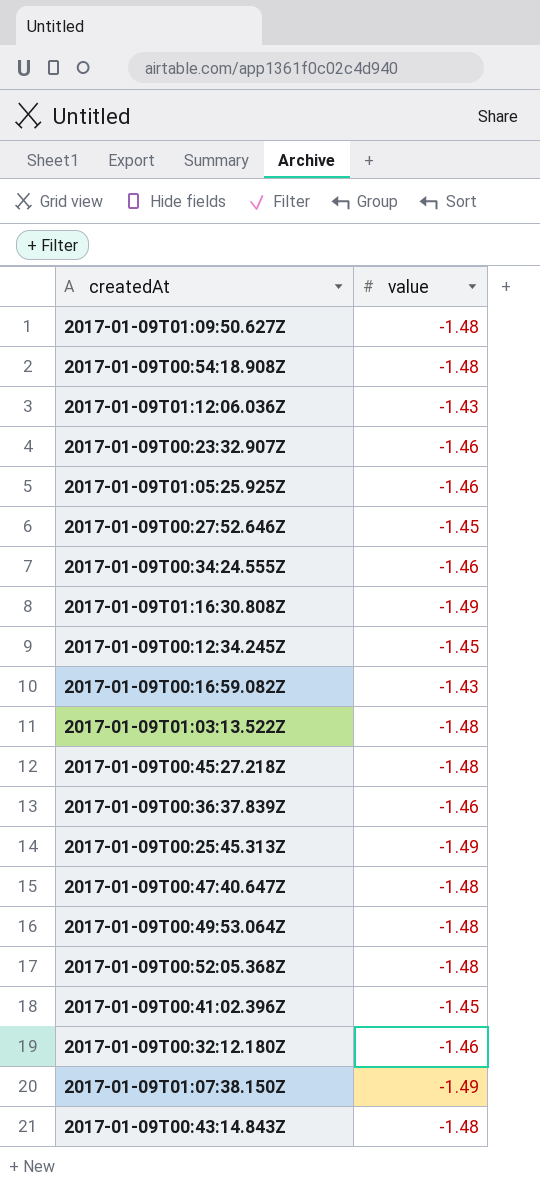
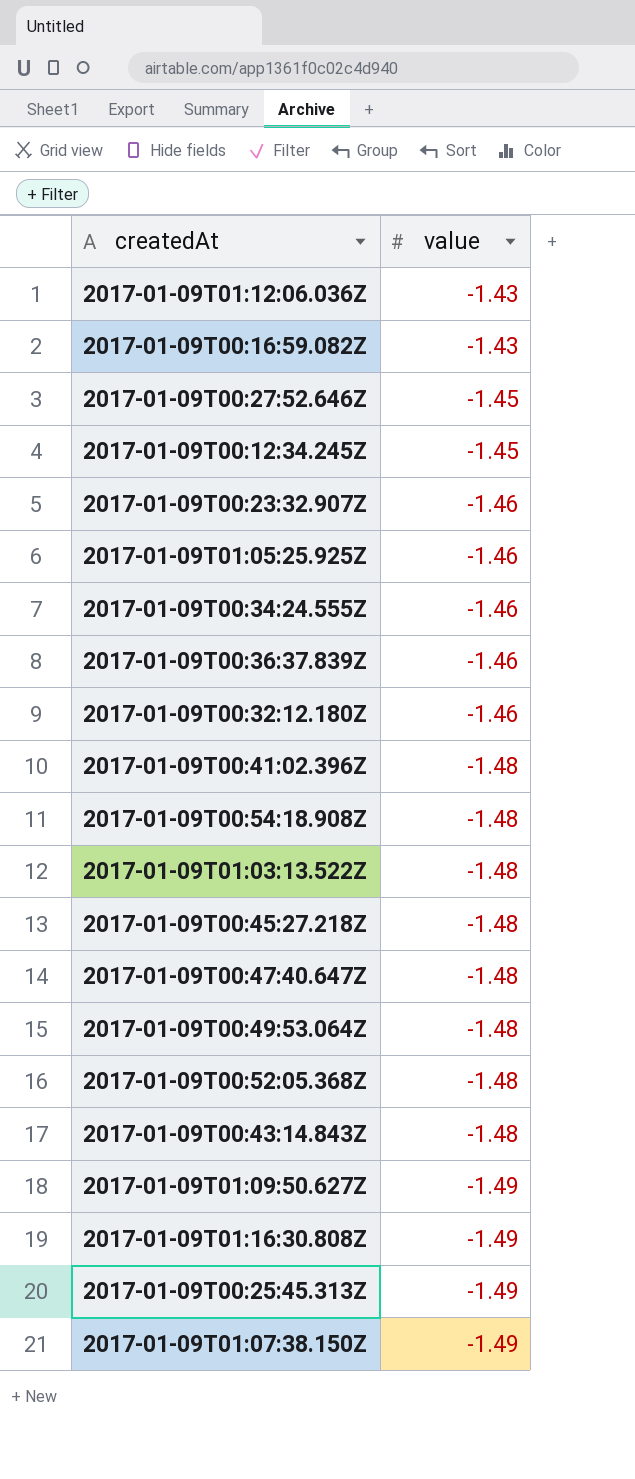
row order: none -> value descending
2017-01-09T00:41:02.396Z | value: -1.45 -> -1.48
2017-01-09T01:09:50.627Z | value: -1.48 -> -1.49

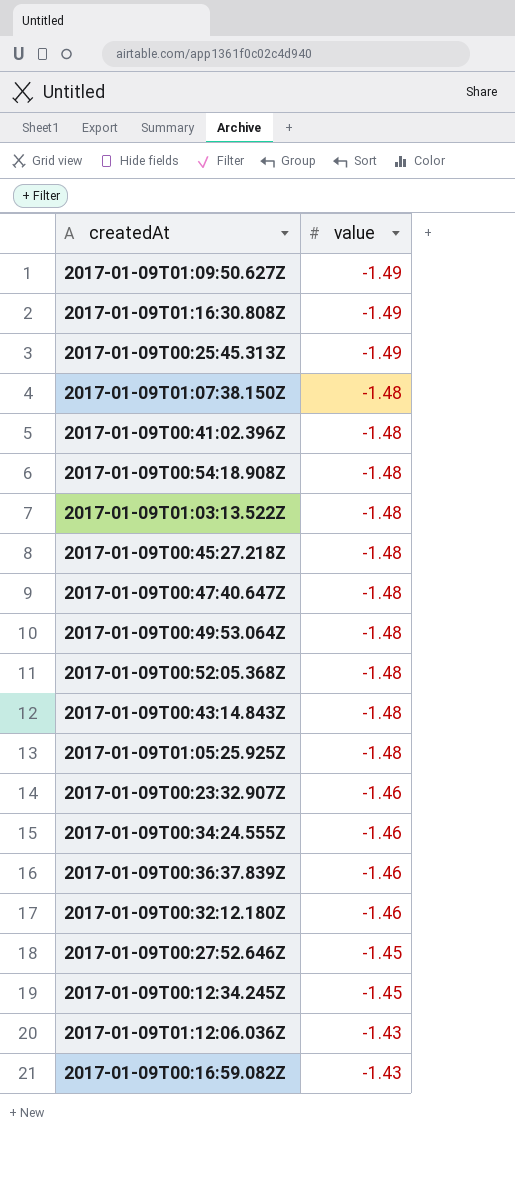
row order: value descending -> value ascending
2017-01-09T01:07:38.150Z | value: -1.49 -> -1.48
2017-01-09T01:05:25.925Z | value: -1.46 -> -1.48

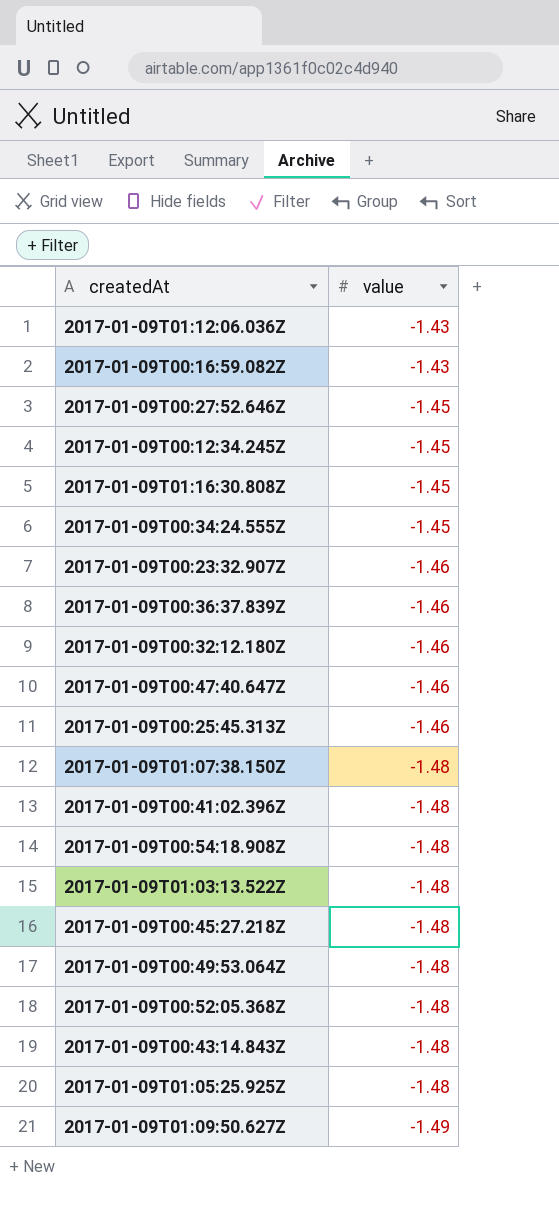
row order: value ascending -> value descending
2017-01-09T01:16:30.808Z | value: -1.49 -> -1.45
2017-01-09T00:34:24.555Z | value: -1.46 -> -1.45
2017-01-09T00:47:40.647Z | value: -1.48 -> -1.46
2017-01-09T00:25:45.313Z | value: -1.49 -> -1.46

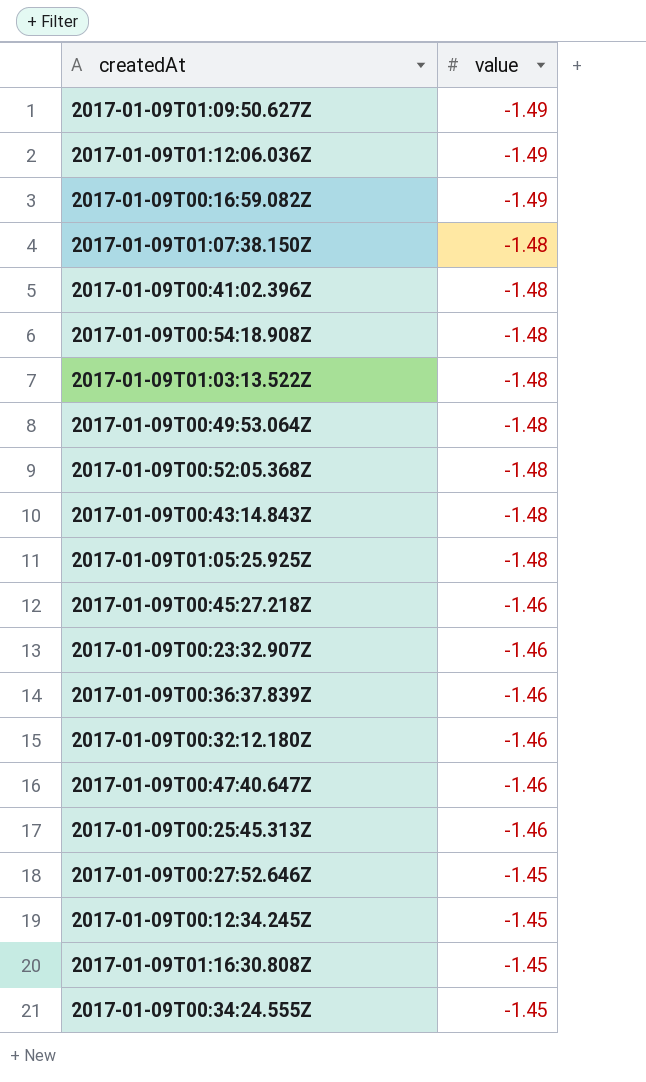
row order: value descending -> value ascending
2017-01-09T01:12:06.036Z | value: -1.43 -> -1.49
2017-01-09T00:16:59.082Z | value: -1.43 -> -1.49
2017-01-09T00:45:27.218Z | value: -1.48 -> -1.46

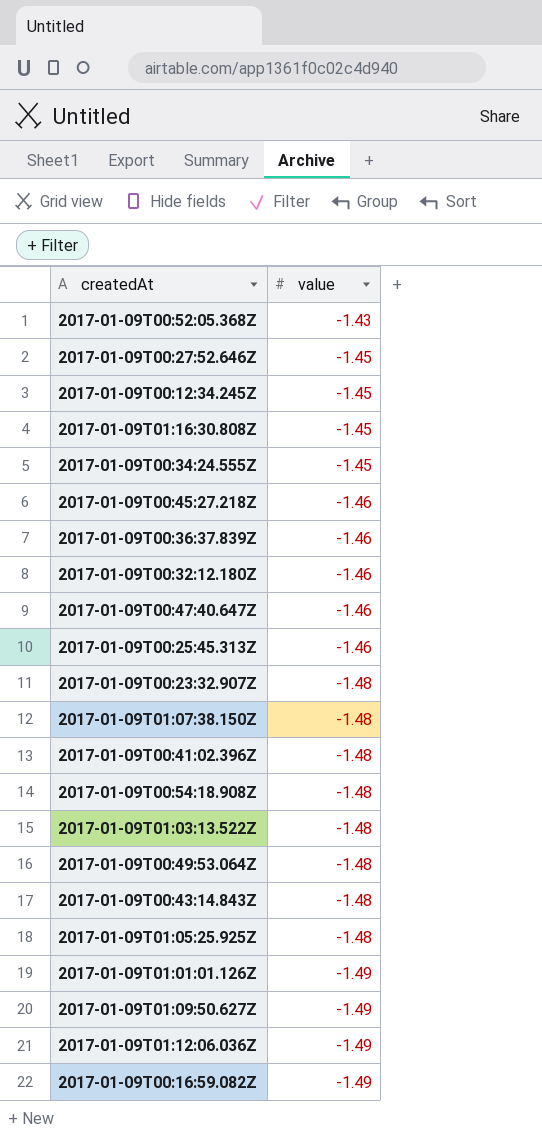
row order: value ascending -> value descending
2017-01-09T00:52:05.368Z | value: -1.48 -> -1.43
2017-01-09T00:23:32.907Z | value: -1.46 -> -1.48
row 2017-01-09T01:01:01.126Z: none -> -1.49

